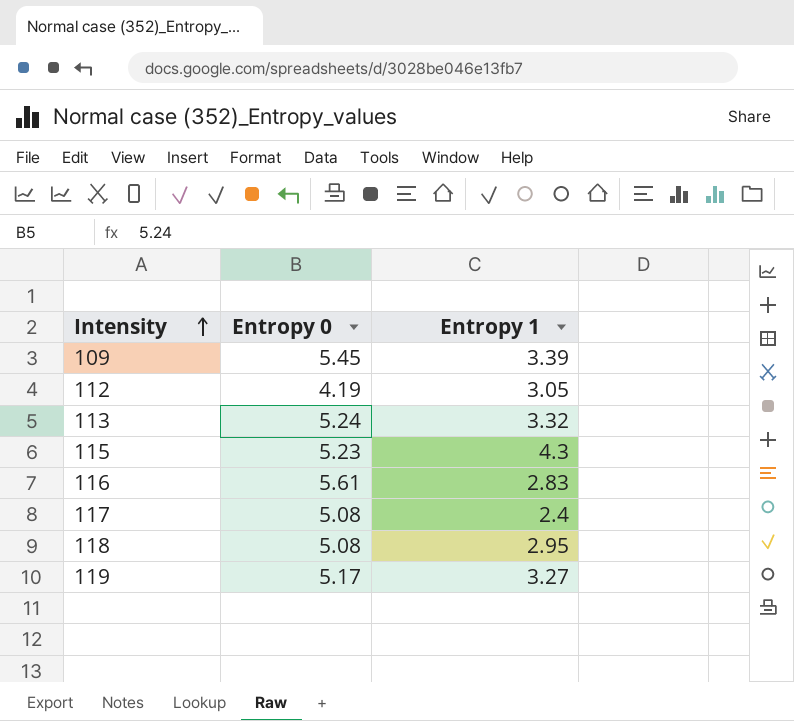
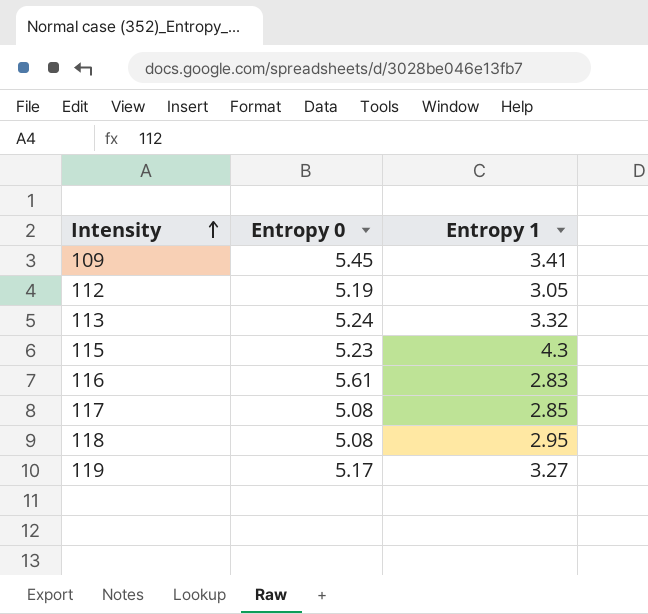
109 | Entropy 1: 3.39 -> 3.41
112 | Entropy 0: 4.19 -> 5.19
117 | Entropy 1: 2.4 -> 2.85

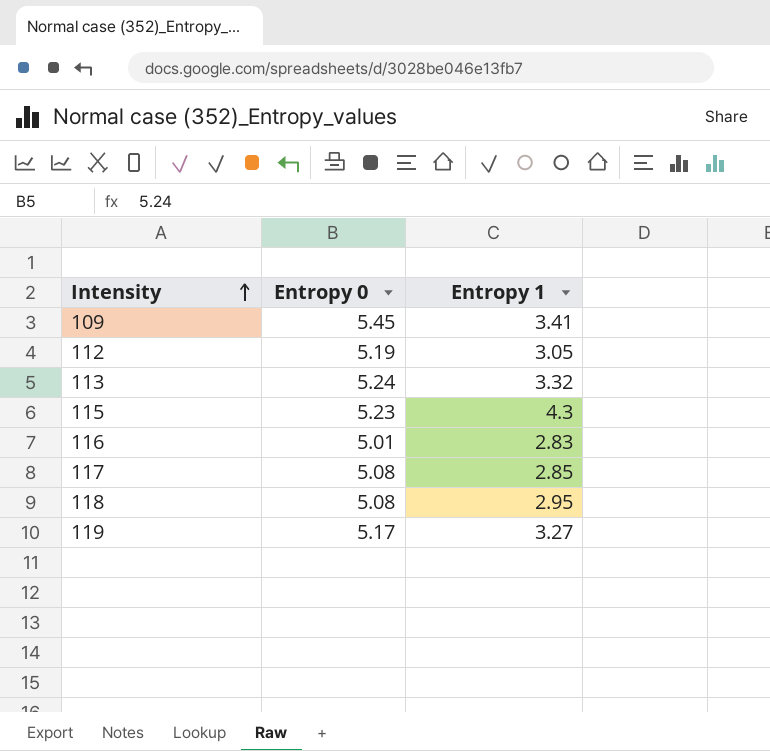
116 | Entropy 0: 5.61 -> 5.01

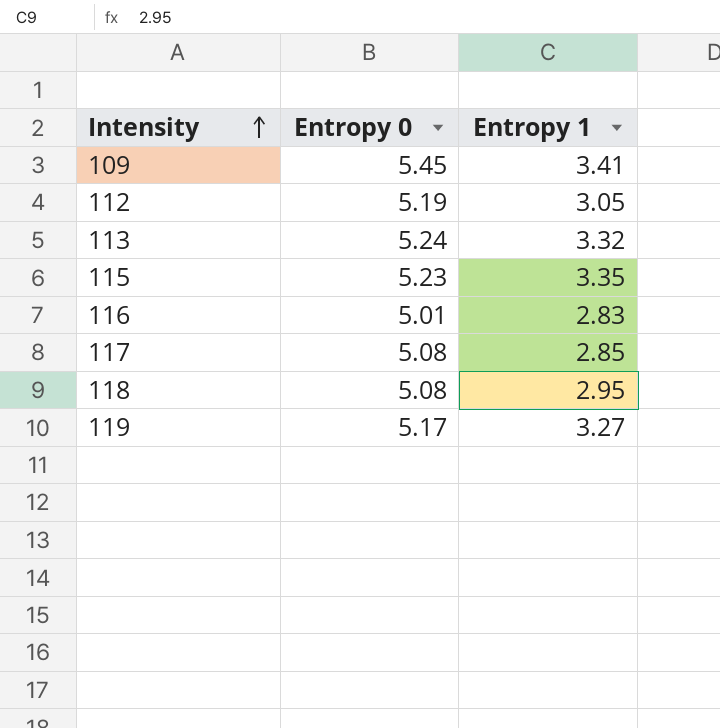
115 | Entropy 1: 4.3 -> 3.35

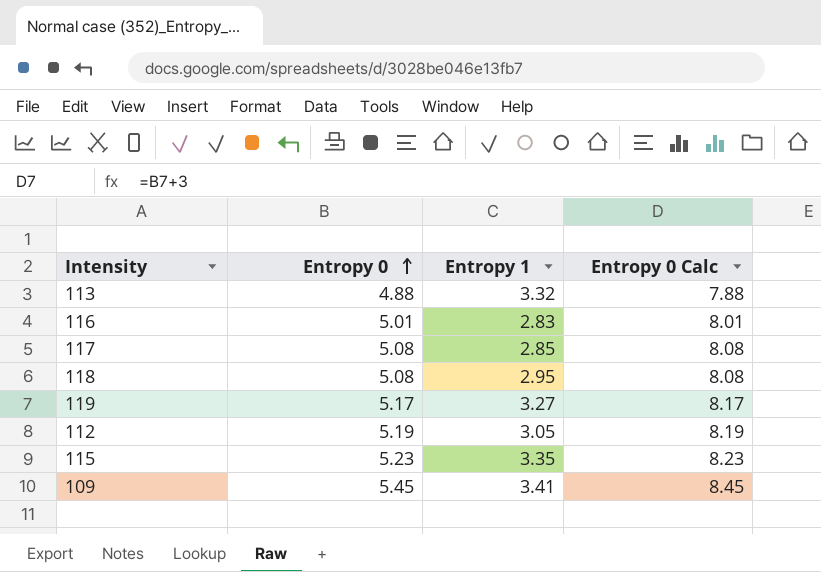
row order: Intensity ascending -> Entropy 0 ascending
column Entropy 0 Calc | formula: none -> [Entropy 0] + 3
113 | Entropy 0: 5.24 -> 4.88

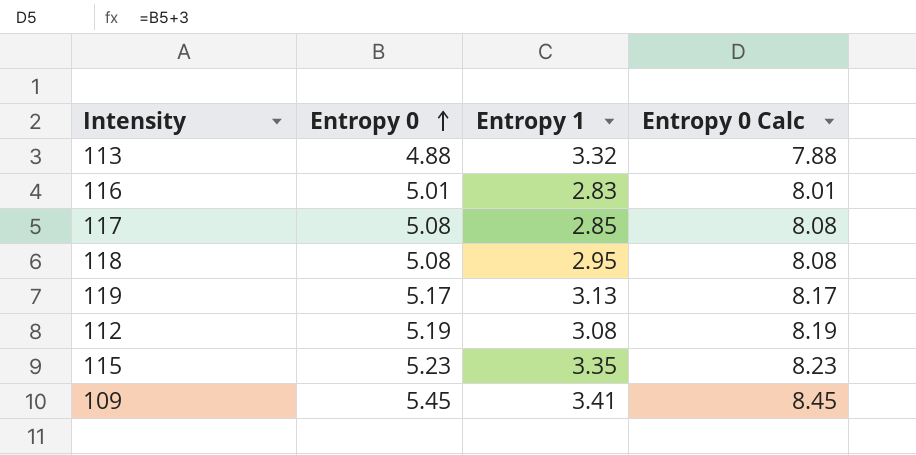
119 | Entropy 1: 3.27 -> 3.13
112 | Entropy 1: 3.05 -> 3.08

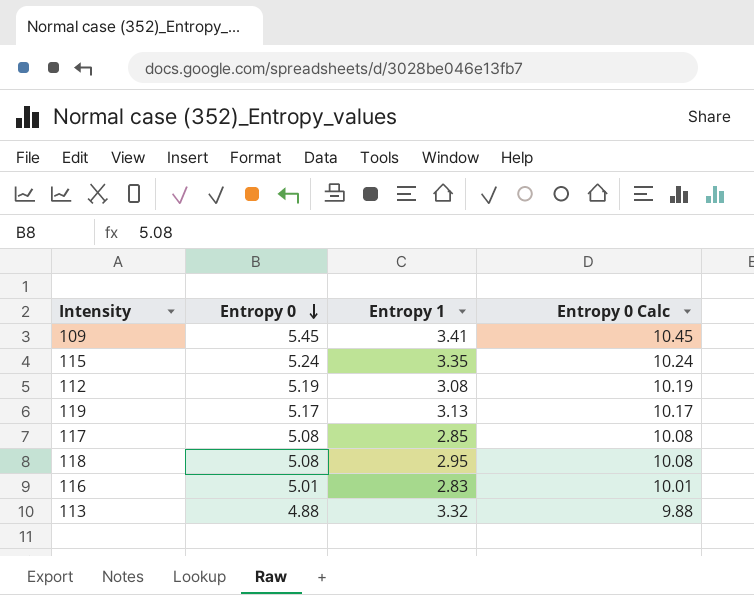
row order: Entropy 0 ascending -> Entropy 0 descending
column Entropy 0 Calc | formula: [Entropy 0] + 3 -> [Entropy 0] + 5
115 | Entropy 0: 5.23 -> 5.24

